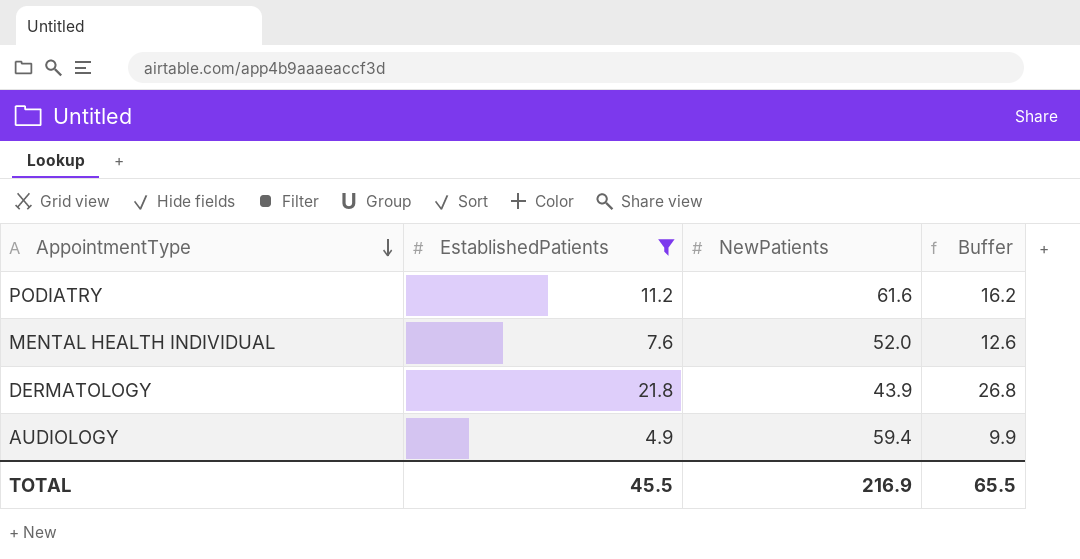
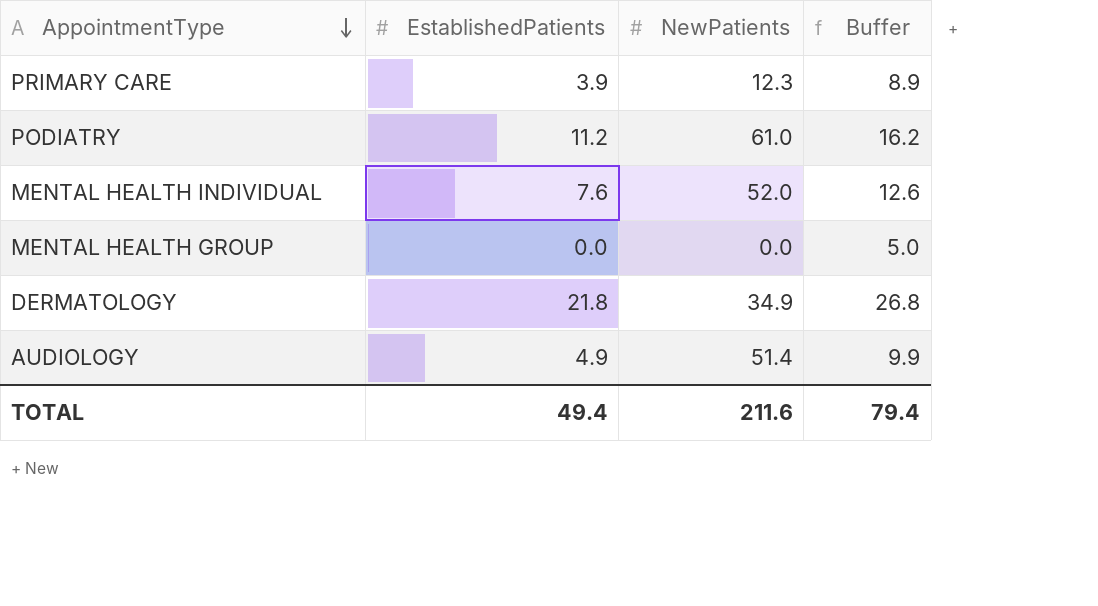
filter: EstablishedPatients >= 4.9 -> none
PODIATRY | NewPatients: 61.6 -> 61.0
DERMATOLOGY | NewPatients: 43.9 -> 34.9
AUDIOLOGY | NewPatients: 59.4 -> 51.4
TOTAL | EstablishedPatients: 45.5 -> 49.4
TOTAL | NewPatients: 216.9 -> 211.6
TOTAL | Buffer: 65.5 -> 79.4

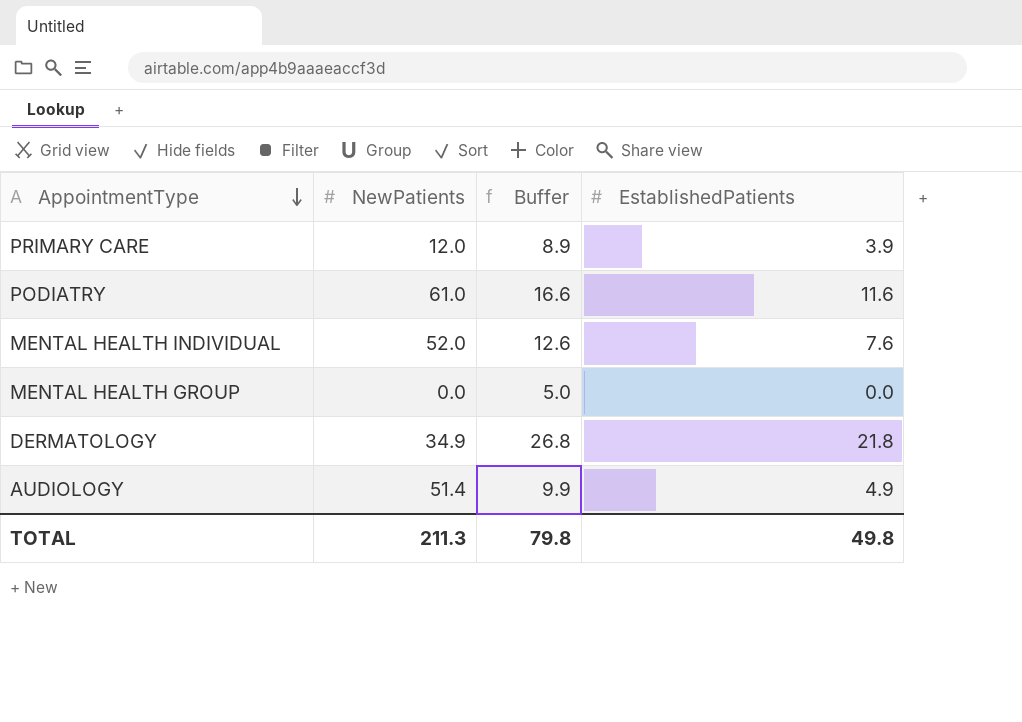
column EstablishedPatients | position: 2 -> 4
PRIMARY CARE | NewPatients: 12.3 -> 12.0
PODIATRY | Buffer: 16.2 -> 16.6
PODIATRY | EstablishedPatients: 11.2 -> 11.6
TOTAL | NewPatients: 211.6 -> 211.3
TOTAL | Buffer: 79.4 -> 79.8
TOTAL | EstablishedPatients: 49.4 -> 49.8

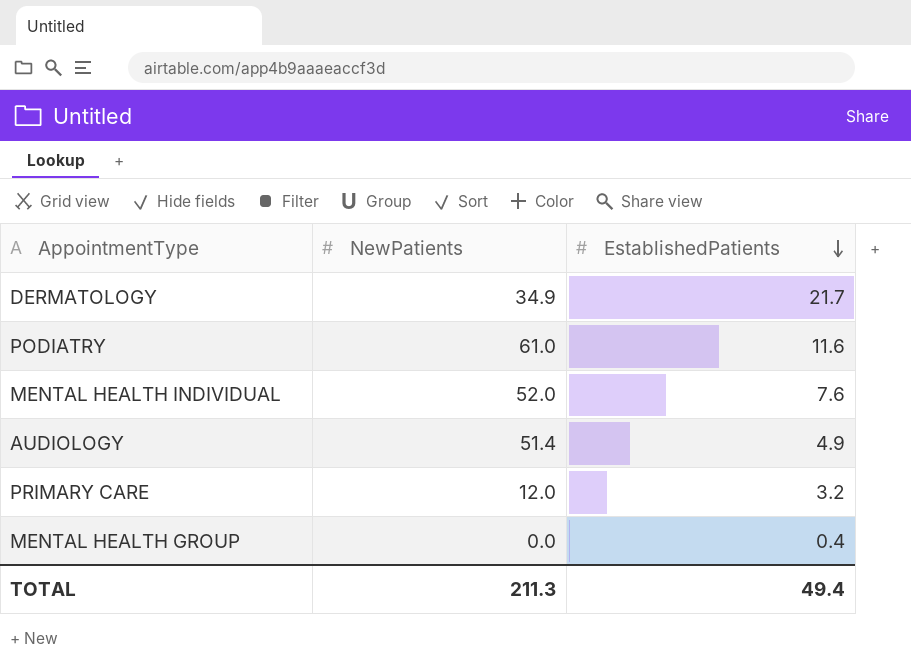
row order: AppointmentType descending -> EstablishedPatients descending
column Buffer | formula: [EstablishedPatients] + 5 -> none
DERMATOLOGY | EstablishedPatients: 21.8 -> 21.7
PRIMARY CARE | EstablishedPatients: 3.9 -> 3.2
MENTAL HEALTH GROUP | EstablishedPatients: 0.0 -> 0.4
TOTAL | EstablishedPatients: 49.8 -> 49.4

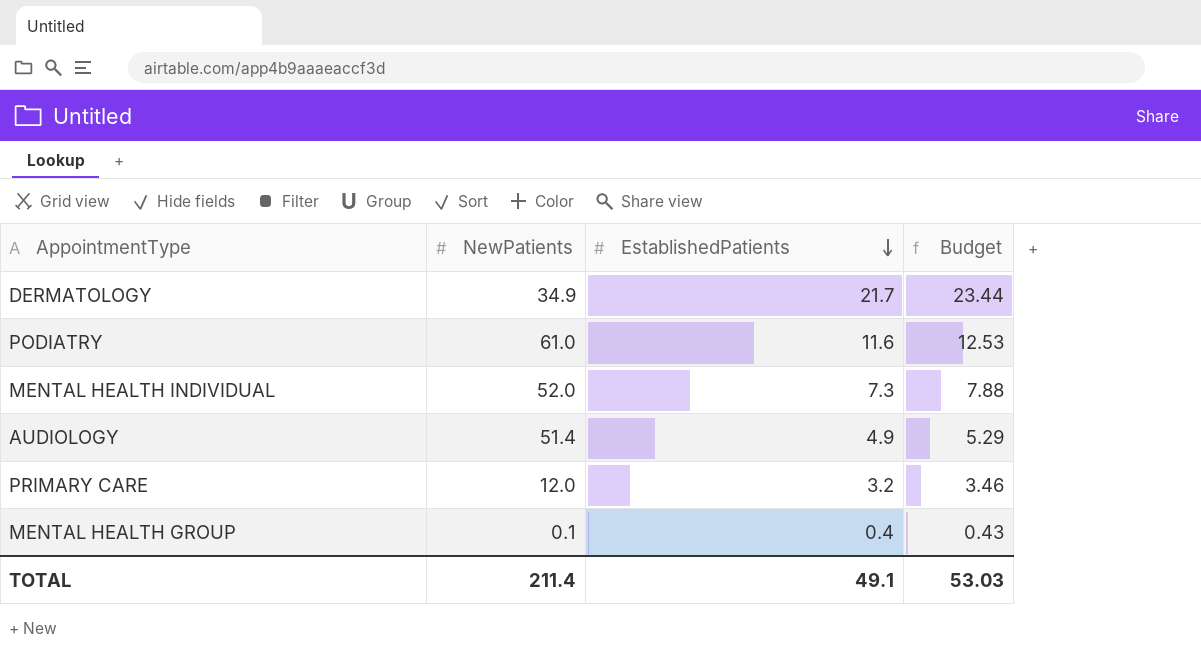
column Budget | formula: none -> [EstablishedPatients] * 1.08
MENTAL HEALTH INDIVIDUAL | EstablishedPatients: 7.6 -> 7.3
MENTAL HEALTH GROUP | NewPatients: 0.0 -> 0.1
TOTAL | NewPatients: 211.3 -> 211.4
TOTAL | EstablishedPatients: 49.4 -> 49.1

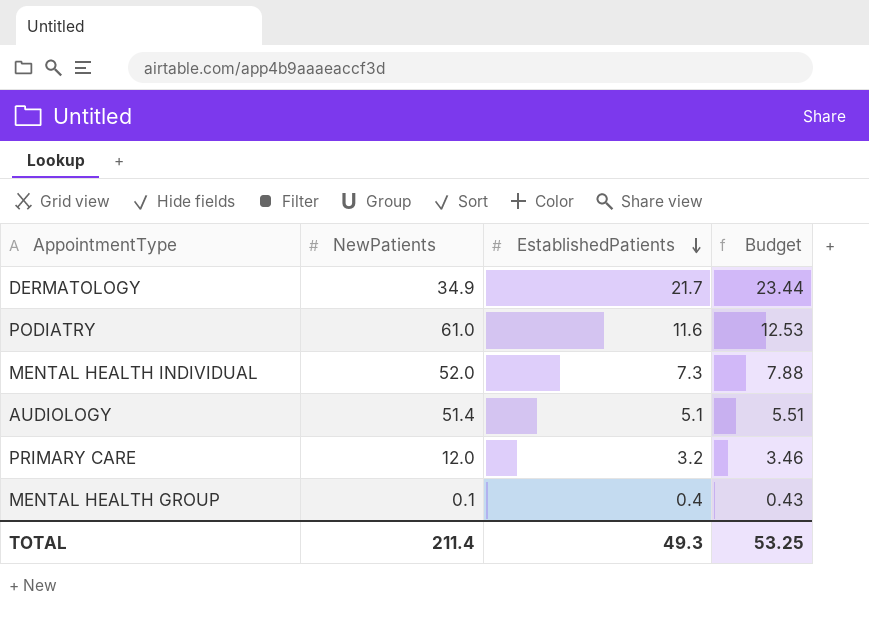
AUDIOLOGY | EstablishedPatients: 4.9 -> 5.1
AUDIOLOGY | Budget: 5.29 -> 5.51
TOTAL | EstablishedPatients: 49.1 -> 49.3
TOTAL | Budget: 53.03 -> 53.25

